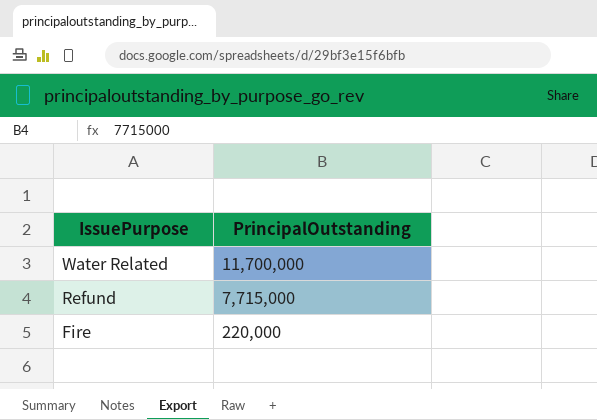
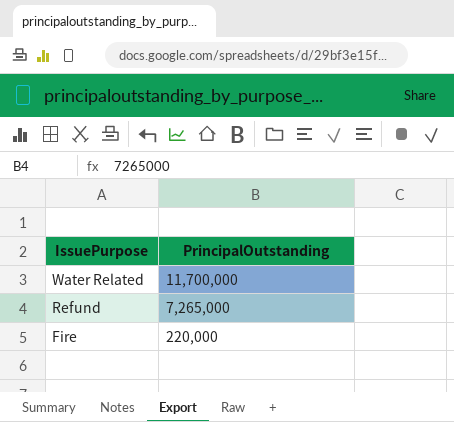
Refund | PrincipalOutstanding: 7,715,000 -> 7,265,000

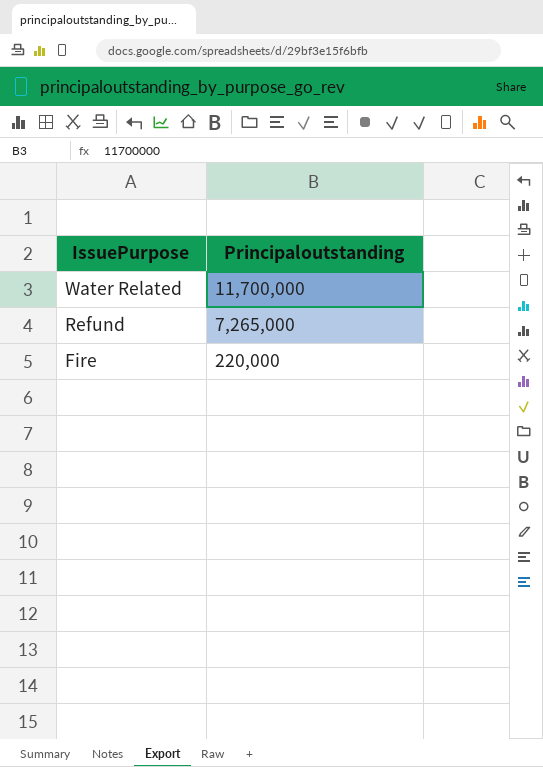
column name: PrincipalOutstanding -> Principaloutstanding

